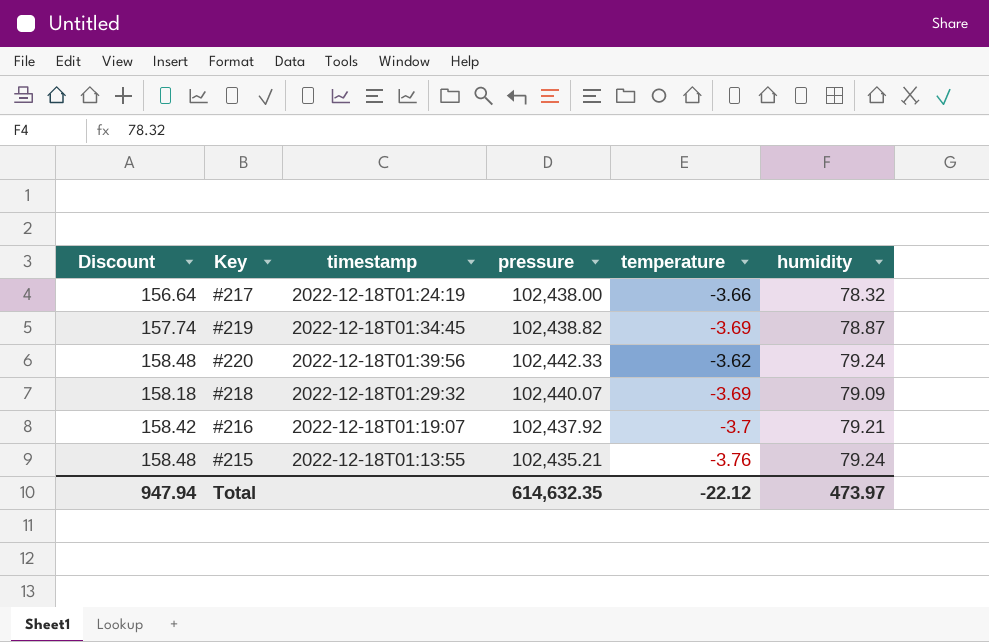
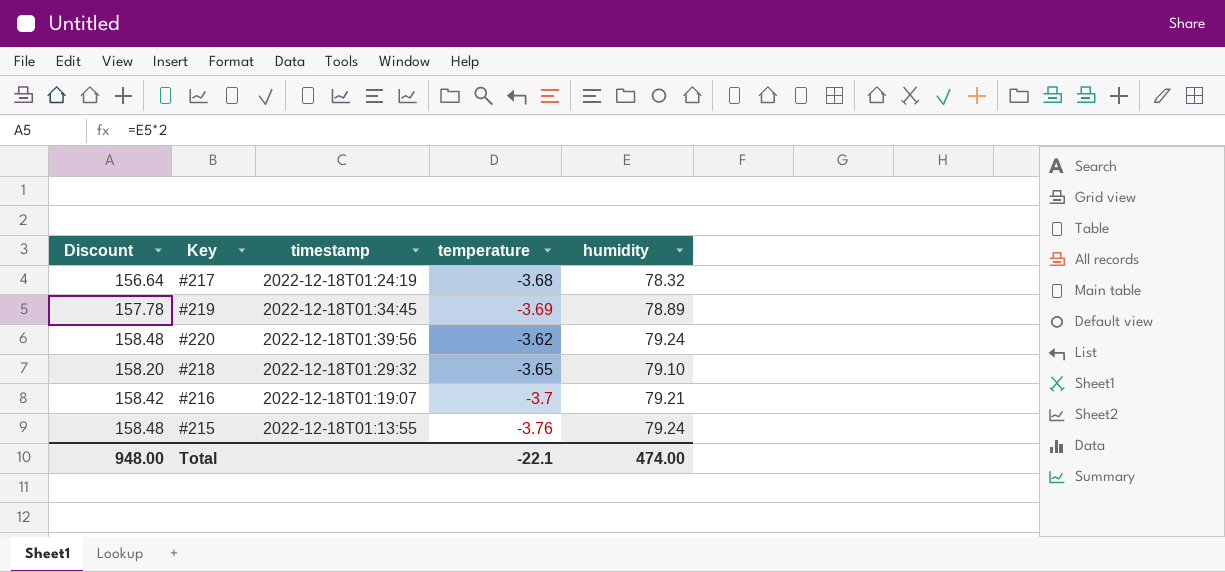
column pressure | position: 4 -> none
#217 | temperature: -3.66 -> -3.68
#219 | Discount: 157.74 -> 157.78
#219 | humidity: 78.87 -> 78.89
#218 | Discount: 158.18 -> 158.20
#218 | temperature: -3.69 -> -3.65
#218 | humidity: 79.09 -> 79.10
Total | Discount: 947.94 -> 948.00
Total | temperature: -22.12 -> -22.1
Total | humidity: 473.97 -> 474.00

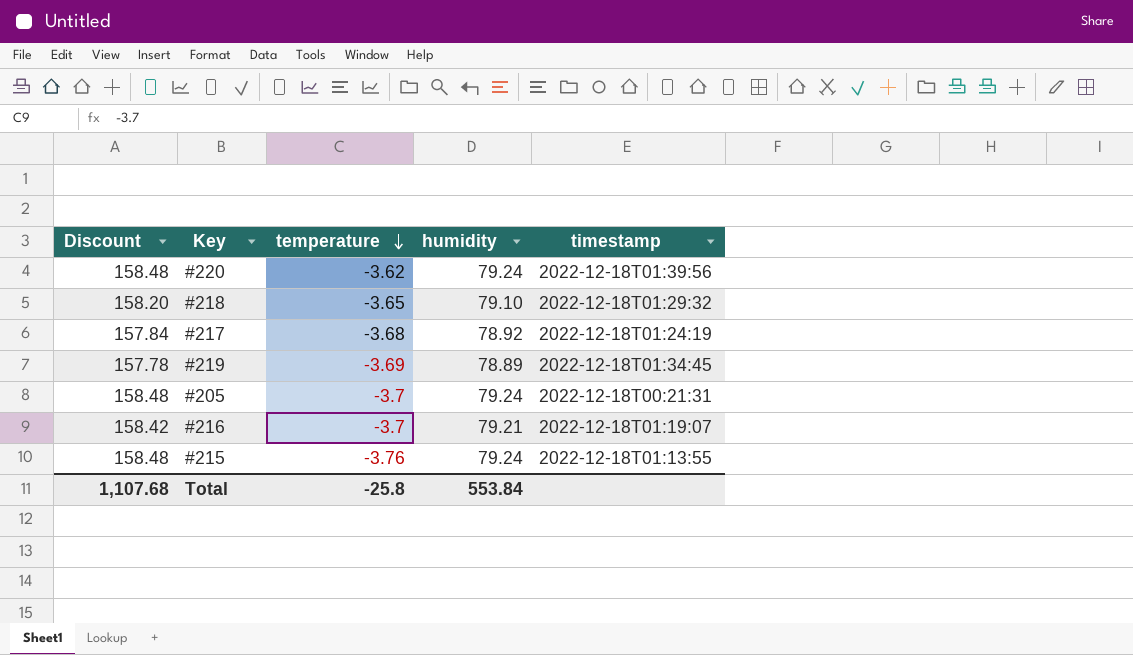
row order: none -> temperature descending
column timestamp | position: 3 -> 5
#217 | Discount: 156.64 -> 157.84
#217 | humidity: 78.32 -> 78.92
row #205: none -> 158.48 | -3.7 | 79.24 | 2022-12-18T00:21:31
Total | Discount: 948.00 -> 1,107.68
Total | temperature: -22.1 -> -25.8
Total | humidity: 474.00 -> 553.84

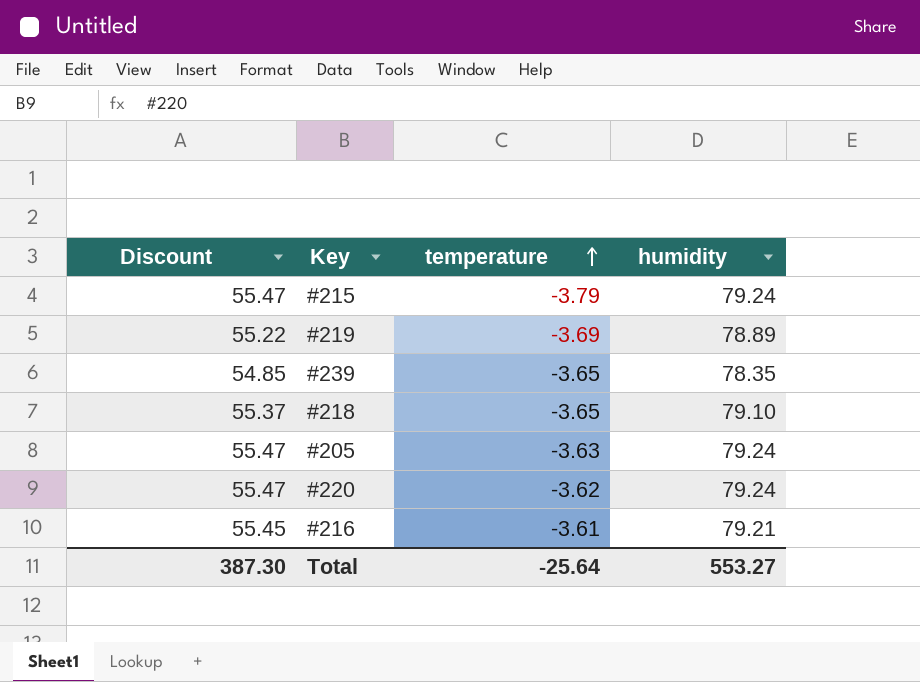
row order: temperature descending -> temperature ascending
column timestamp | position: 5 -> none
column Discount | formula: [humidity] * 2 -> [humidity] * 0.7
row #217: 157.84 | -3.68 | 78.92 | 2022-12-18T01:24:19 -> none
#215 | temperature: -3.76 -> -3.79
row #239: none -> 54.85 | -3.65 | 78.35
#205 | temperature: -3.7 -> -3.63
#216 | temperature: -3.7 -> -3.61
Total | Discount: 1,107.68 -> 387.30
Total | temperature: -25.8 -> -25.64
Total | humidity: 553.84 -> 553.27

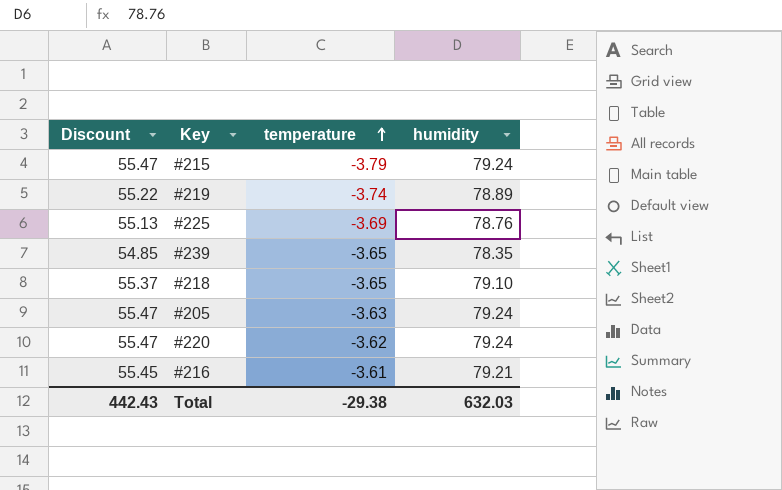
#219 | temperature: -3.69 -> -3.74
row #225: none -> 55.13 | -3.69 | 78.76
Total | Discount: 387.30 -> 442.43
Total | temperature: -25.64 -> -29.38
Total | humidity: 553.27 -> 632.03

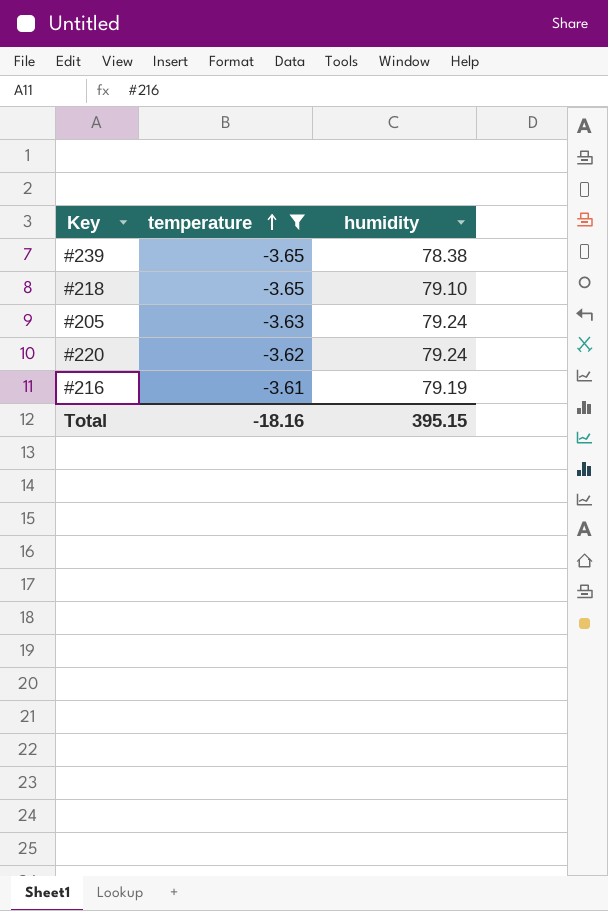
filter: none -> temperature >= -3.65
column Discount | formula: [humidity] * 0.7 -> none
#239 | humidity: 78.35 -> 78.38
#216 | humidity: 79.21 -> 79.19
Total | temperature: -29.38 -> -18.16
Total | humidity: 632.03 -> 395.15

